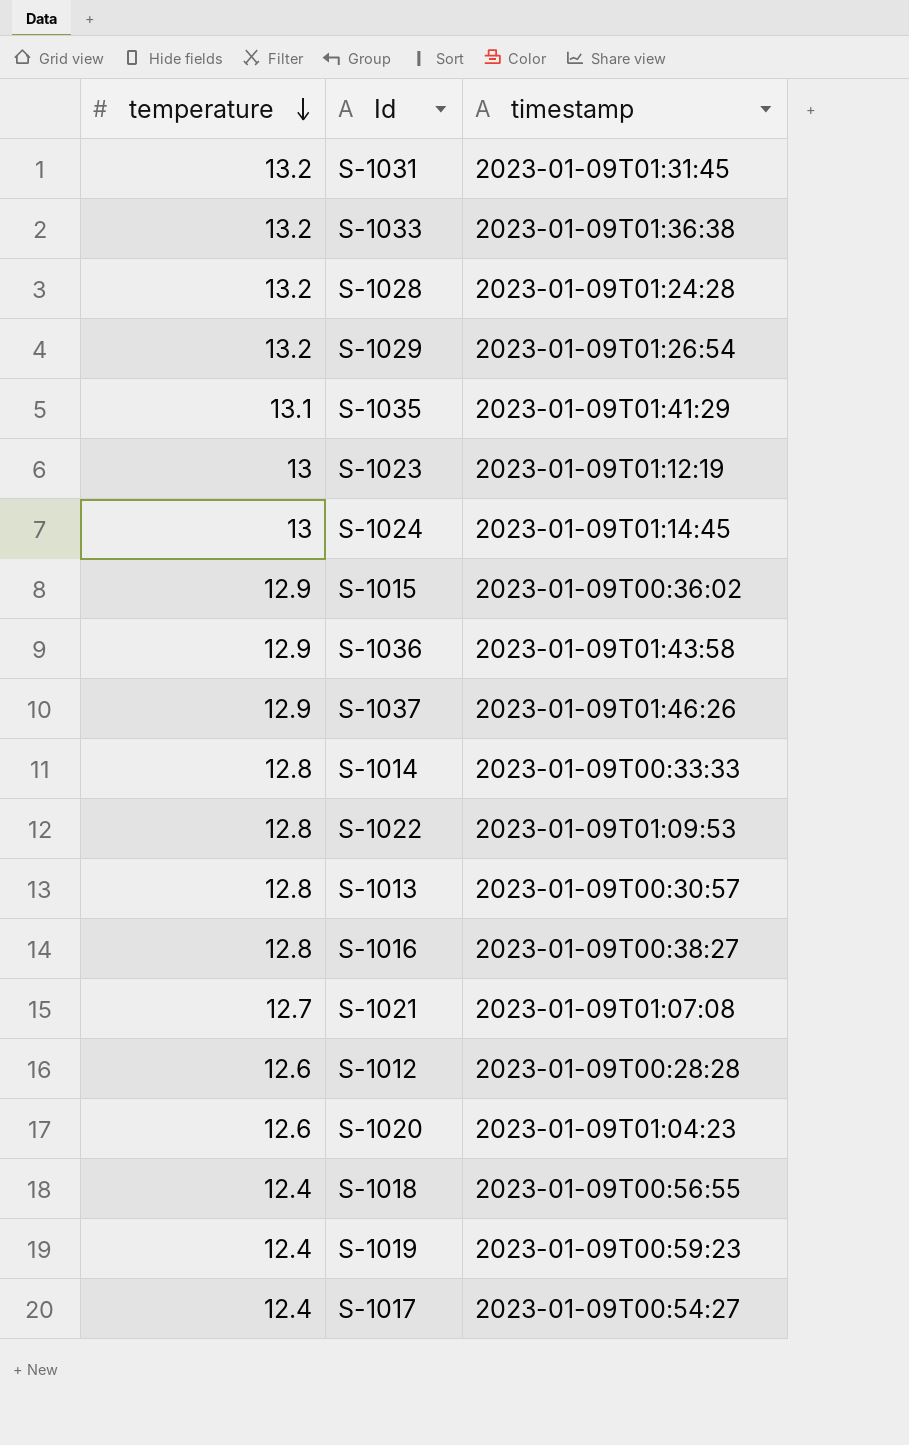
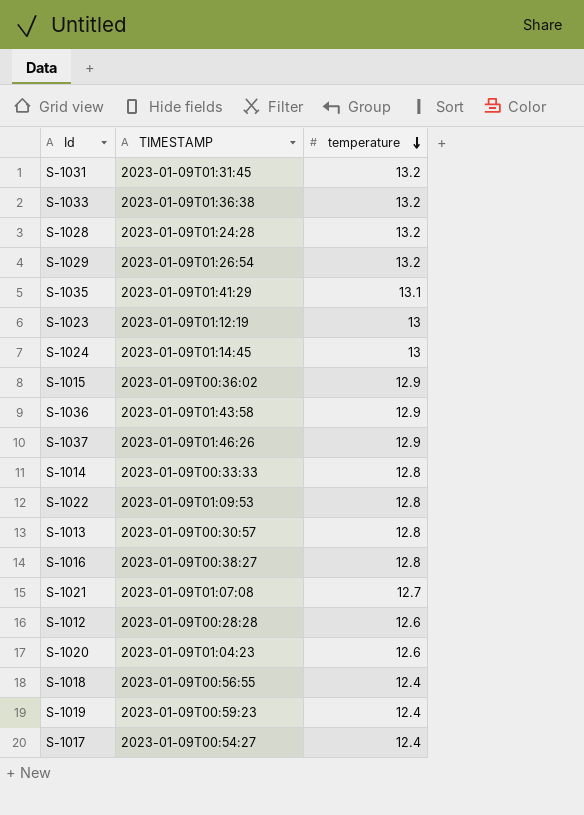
column name: timestamp -> TIMESTAMP
column temperature | position: 1 -> 3

